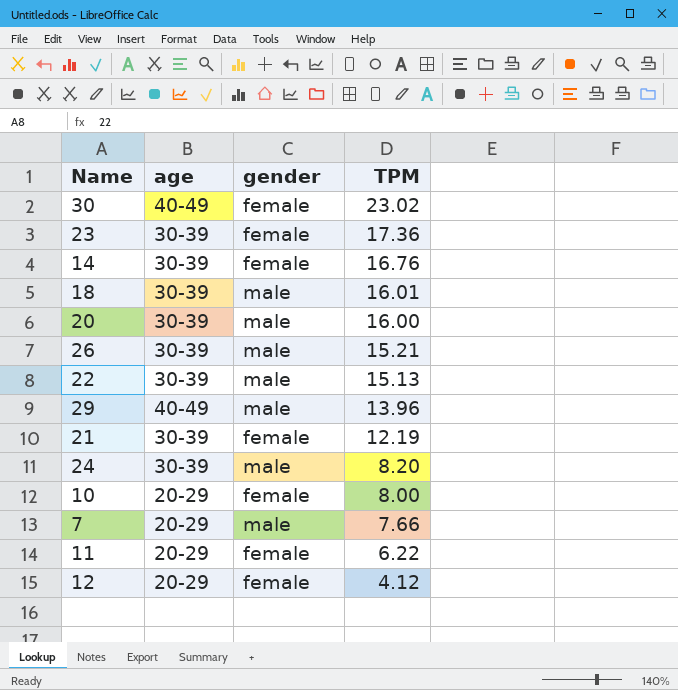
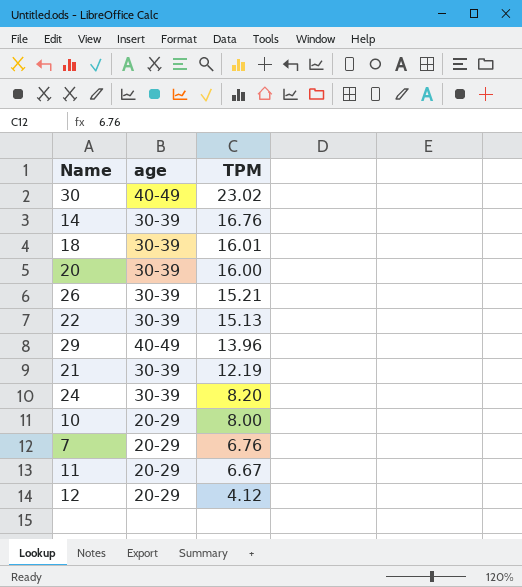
column gender | position: 3 -> none
row 23: 30-39 | female | 17.36 -> none
7 | TPM: 7.66 -> 6.76
11 | TPM: 6.22 -> 6.67

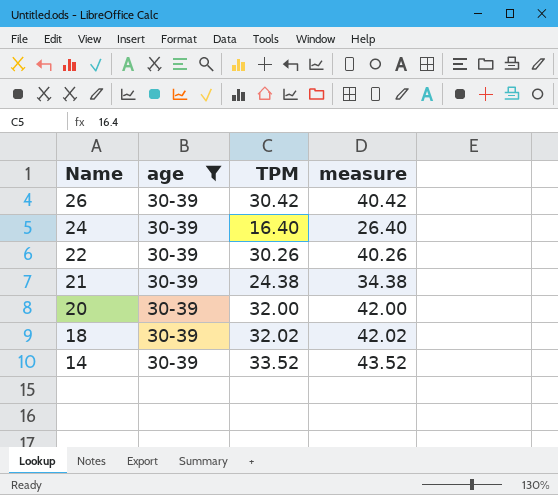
filter: none -> age = 30-39
row order: TPM descending -> Name descending
column measure | formula: none -> [TPM] + 10
26 | TPM: 15.21 -> 30.42
24 | TPM: 8.20 -> 16.40
22 | TPM: 15.13 -> 30.26
21 | TPM: 12.19 -> 24.38
20 | TPM: 16.00 -> 32.00
18 | TPM: 16.01 -> 32.02
14 | TPM: 16.76 -> 33.52

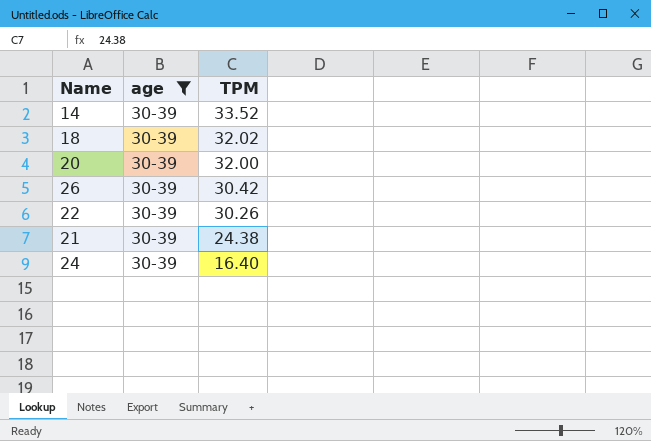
row order: Name descending -> TPM descending
column measure | formula: [TPM] + 10 -> none

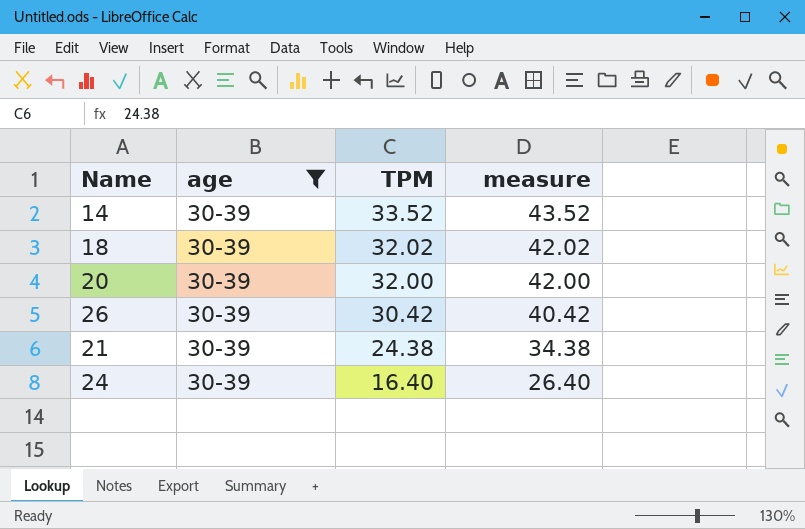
column measure | formula: none -> [TPM] + 10
row 22: 30-39 | 30.26 -> none

